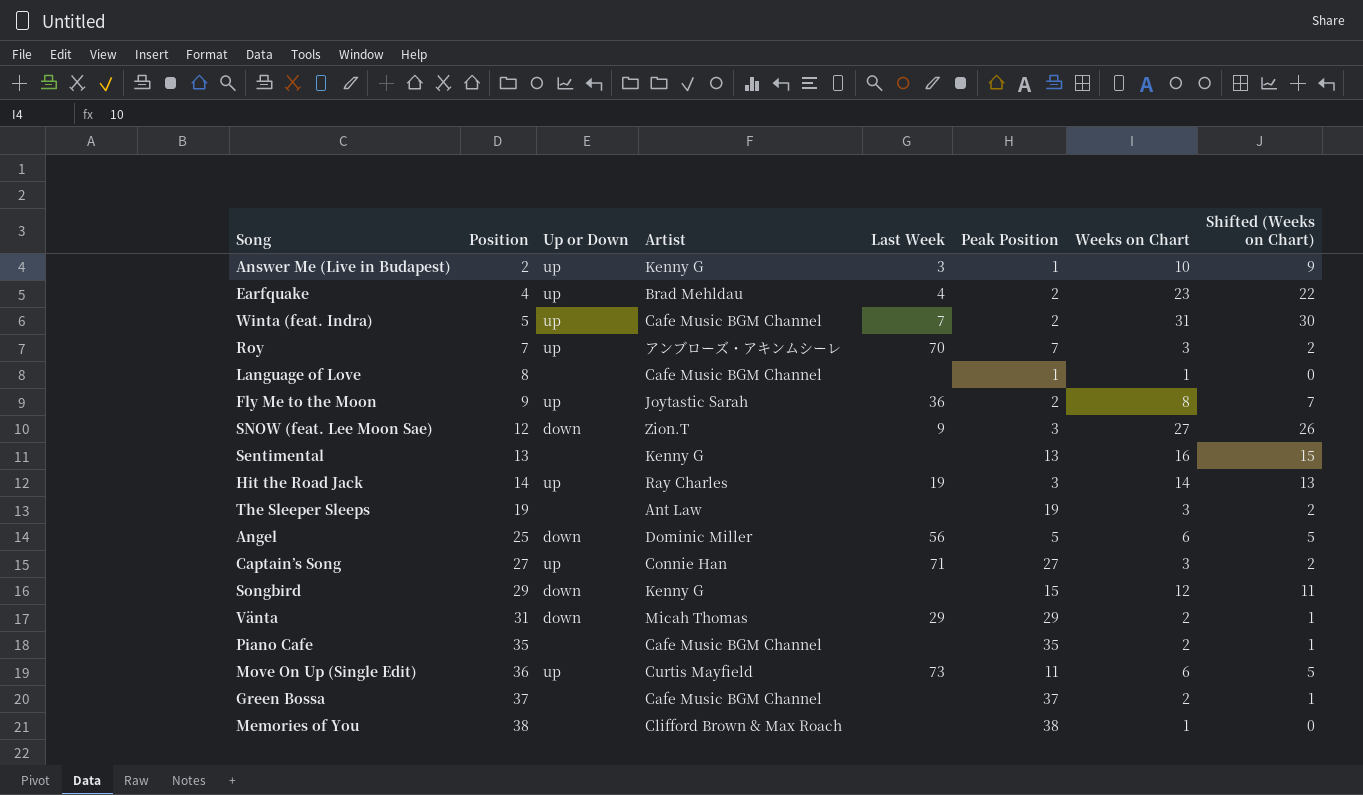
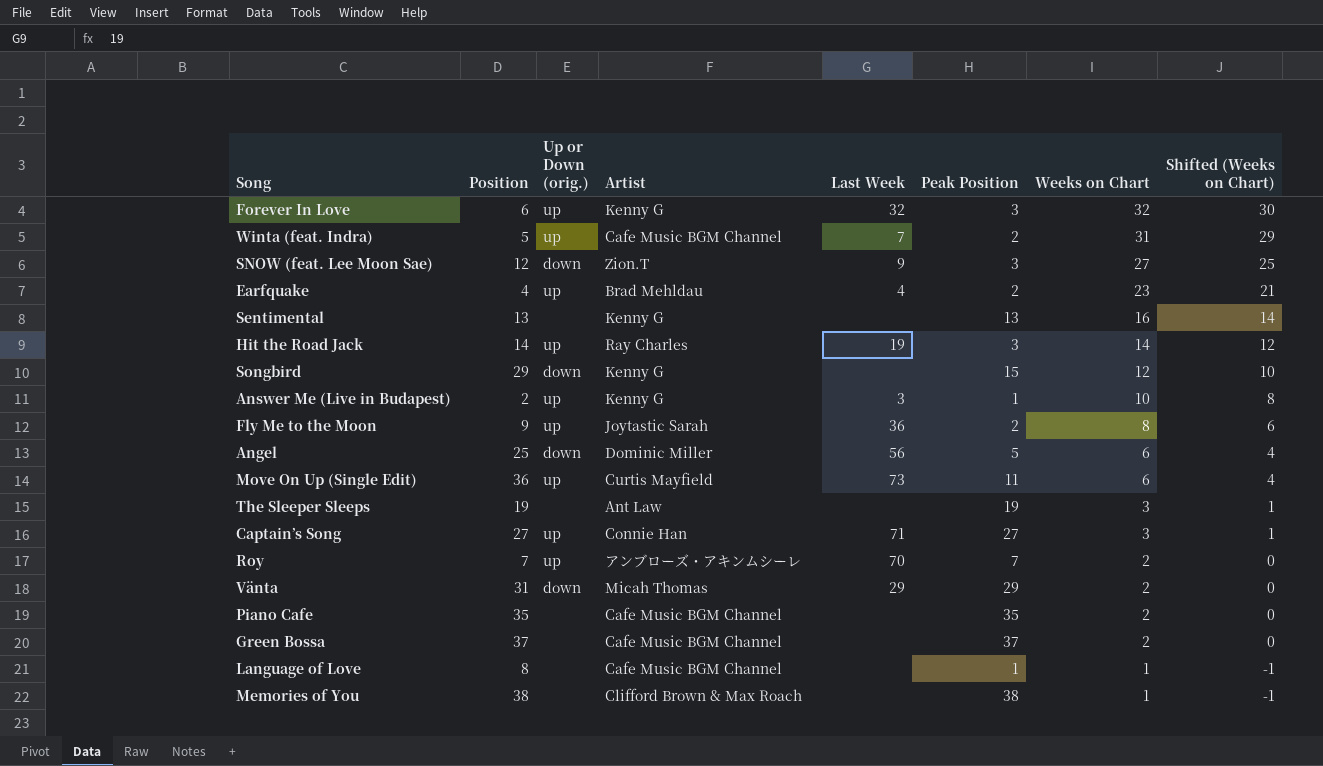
row order: Position ascending -> Weeks on Chart descending
column name: Up or Down -> Up or Down (orig.)
column Shifted (Weeks on Chart) | formula: [Weeks on Chart] - 1 -> [Weeks on Chart] - 2
row Forever In Love: none -> 6 | up | Kenny G | 32 | 3 | 32 | 30
Roy | Weeks on Chart: 3 -> 2

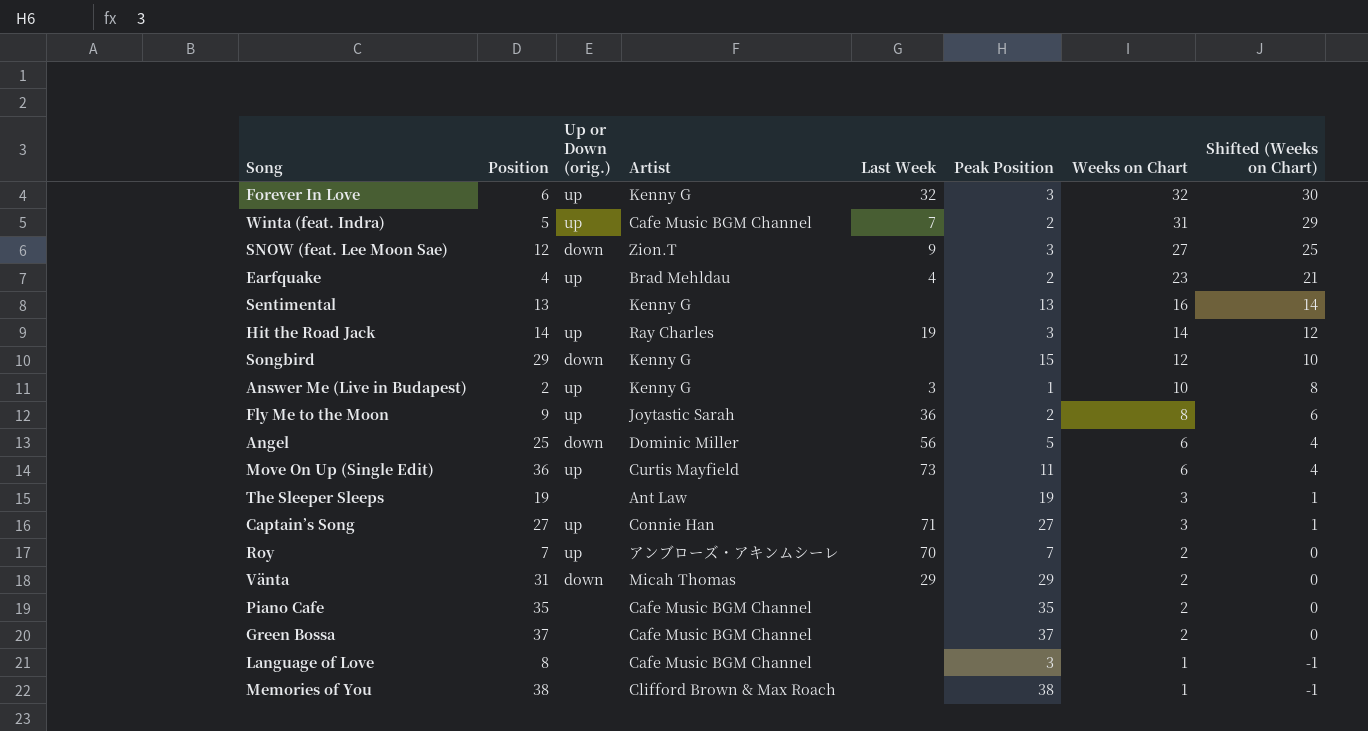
Language of Love | Peak Position: 1 -> 3

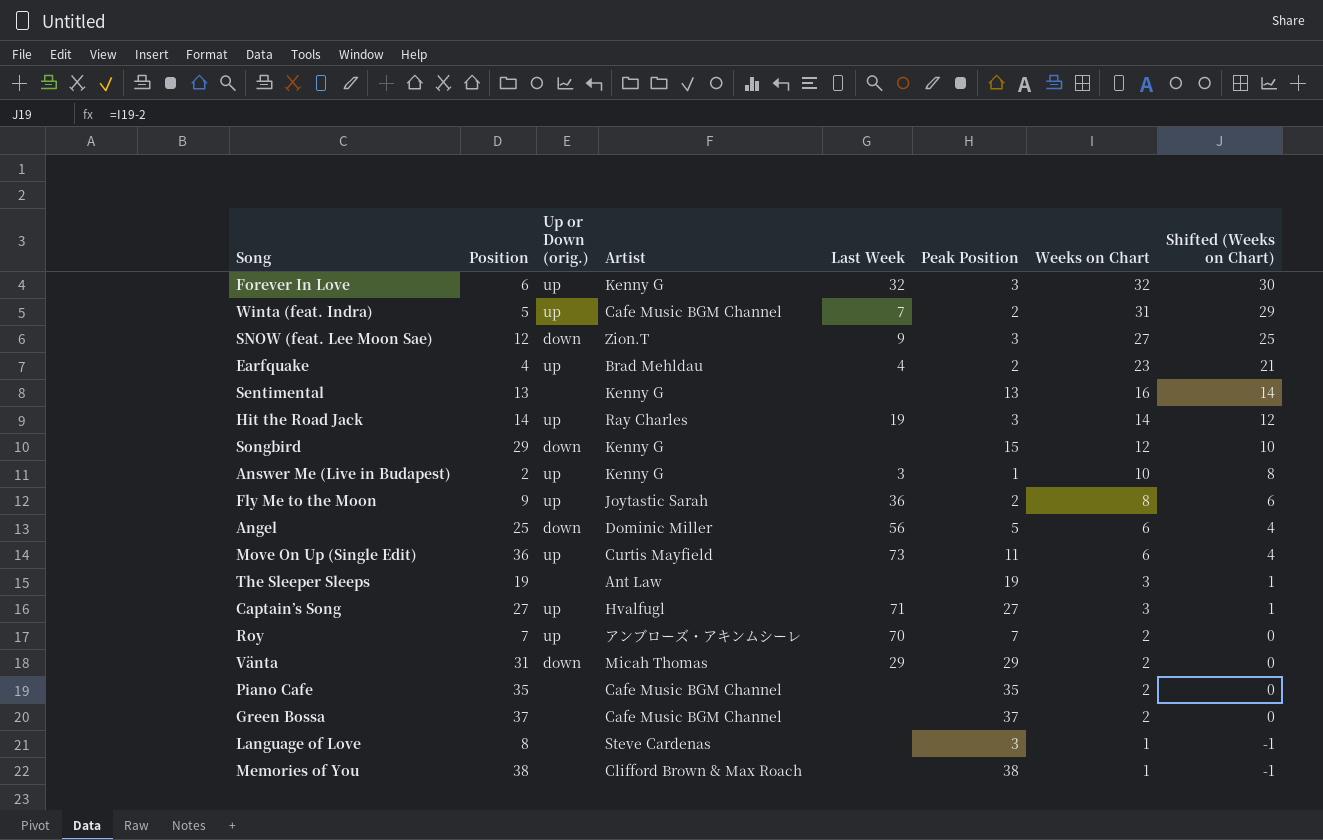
Captain’s Song | Artist: Connie Han -> Hvalfugl
Language of Love | Artist: Cafe Music BGM Channel -> Steve Cardenas

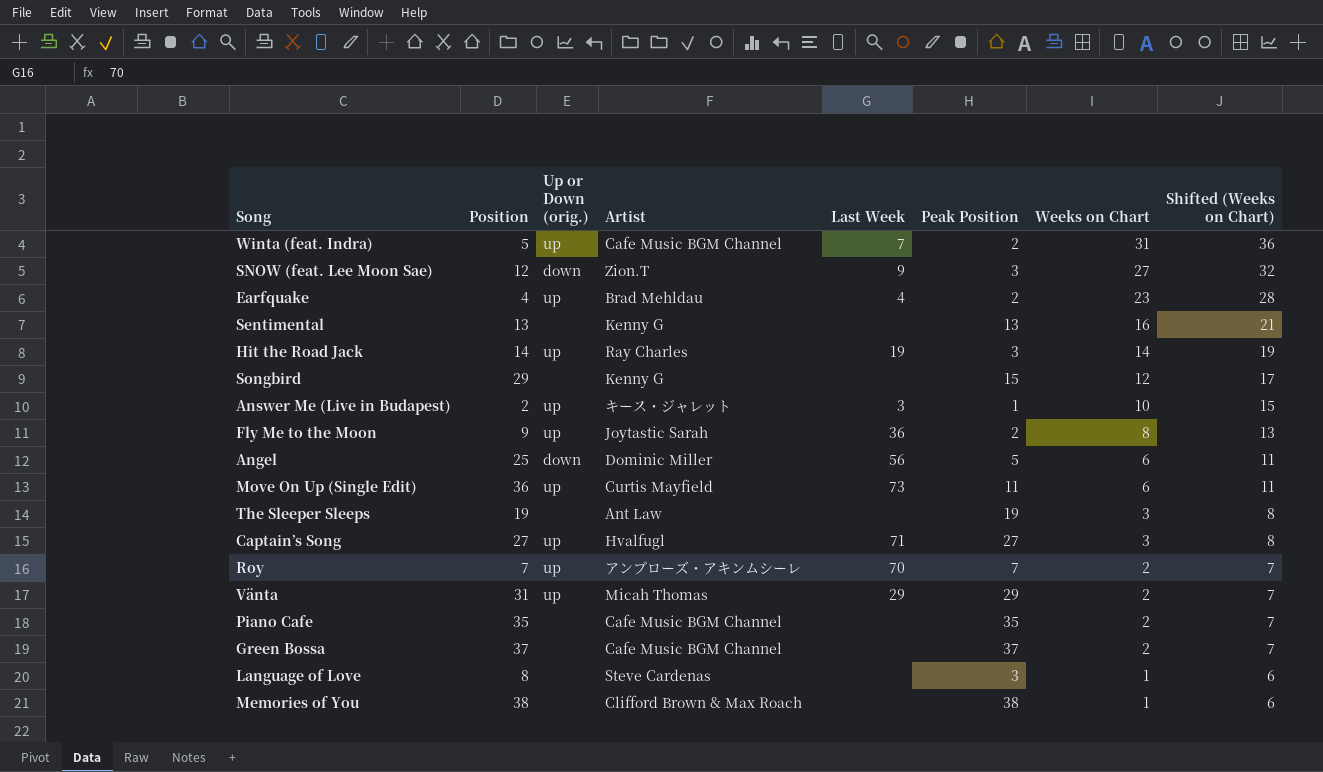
column Shifted (Weeks on Chart) | formula: [Weeks on Chart] - 2 -> [Weeks on Chart] + 5
row Forever In Love: 6 | up | Kenny G | 32 | 3 | 32 | 30 -> none
Songbird | Up or Down (orig.): down -> none
Answer Me (Live in Budapest) | Artist: Kenny G -> キース・ジャレット
Vänta | Up or Down (orig.): down -> up

